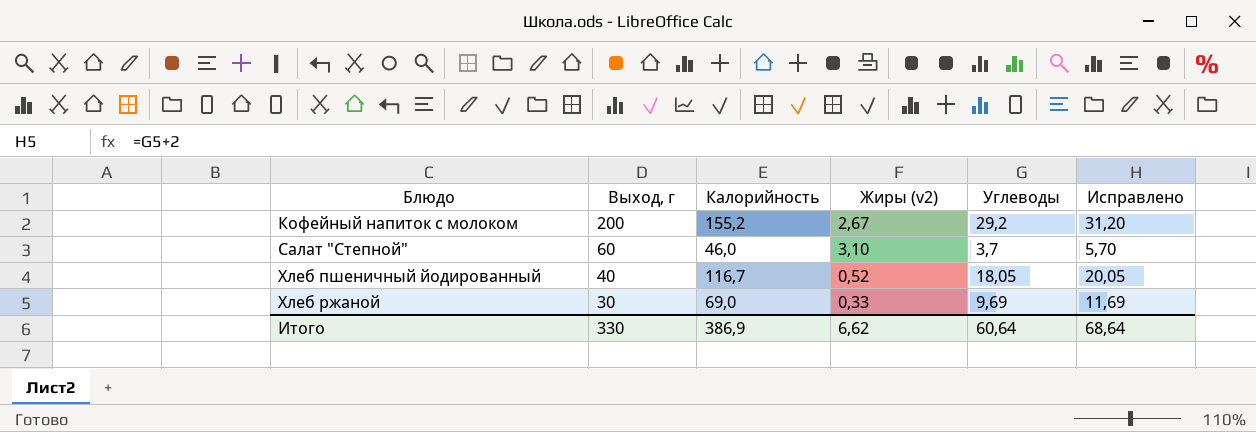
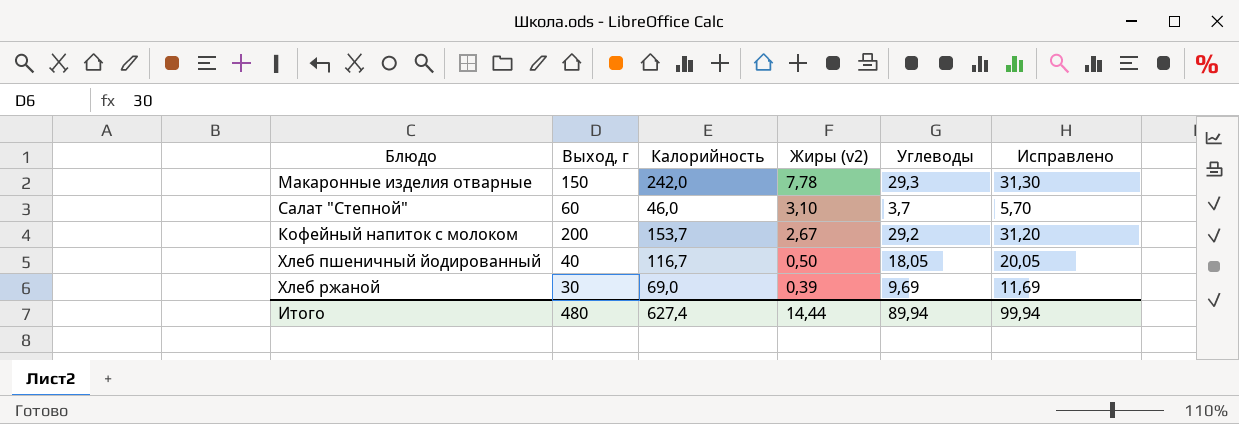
row order: Блюдо ascending -> Жиры (v2) descending
row Макаронные изделия отварные: none -> 150 | 242,0 | 7,78 | 29,3 | 31,30
Кофейный напиток с молоком | Калорийность: 155,2 -> 153,7
Хлеб пшеничный йодированный | Жиры (v2): 0,52 -> 0,50
Хлеб ржаной | Жиры (v2): 0,33 -> 0,39
Итого | Выход, г: 330 -> 480
Итого | Калорийность: 386,9 -> 627,4
Итого | Жиры (v2): 6,62 -> 14,44
Итого | Углеводы: 60,64 -> 89,94
Итого | Исправлено: 68,64 -> 99,94

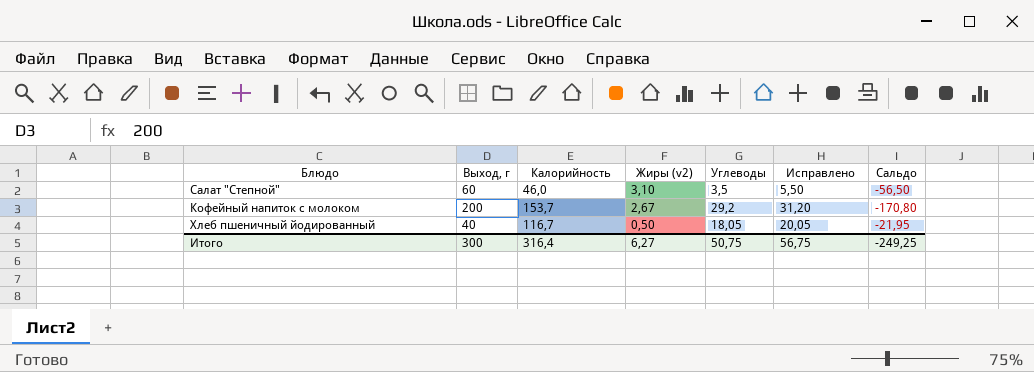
column Сальдо | formula: none -> [Углеводы] - [Выход, г]
row Макаронные изделия отварные: 150 | 242,0 | 7,78 | 29,3 | 31,30 -> none
row Хлеб ржаной: 30 | 69,0 | 0,39 | 9,69 | 11,69 -> none
Салат "Степной" | Углеводы: 3,7 -> 3,5
Салат "Степной" | Исправлено: 5,70 -> 5,50
Итого | Выход, г: 480 -> 300
Итого | Калорийность: 627,4 -> 316,4
Итого | Жиры (v2): 14,44 -> 6,27
Итого | Углеводы: 89,94 -> 50,75
Итого | Исправлено: 99,94 -> 56,75

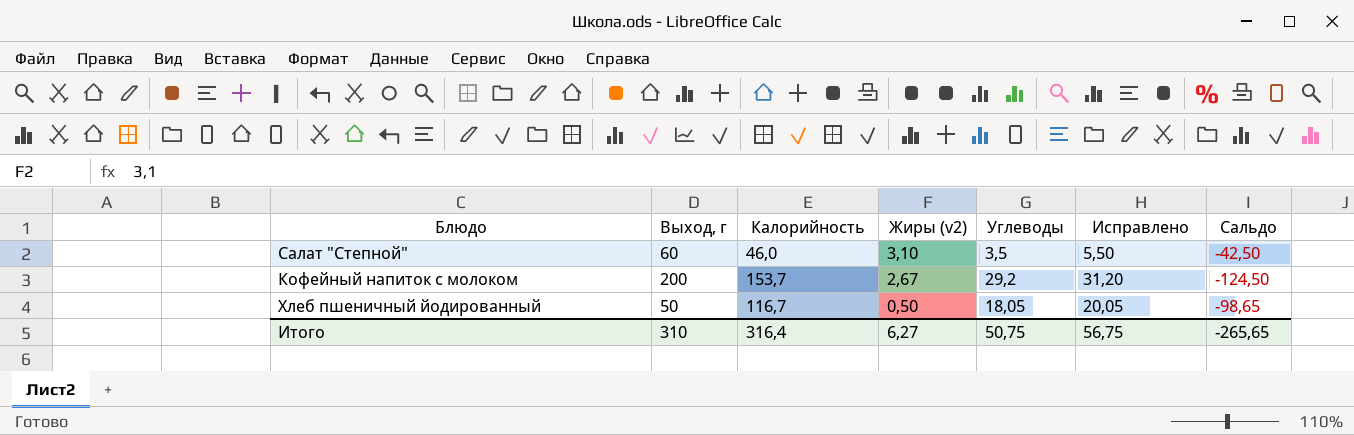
column Сальдо | formula: [Углеводы] - [Выход, г] -> [Углеводы] - [Калорийность]
Хлеб пшеничный йодированный | Выход, г: 40 -> 50
Итого | Выход, г: 300 -> 310
Итого | Сальдо: -249,25 -> -265,65

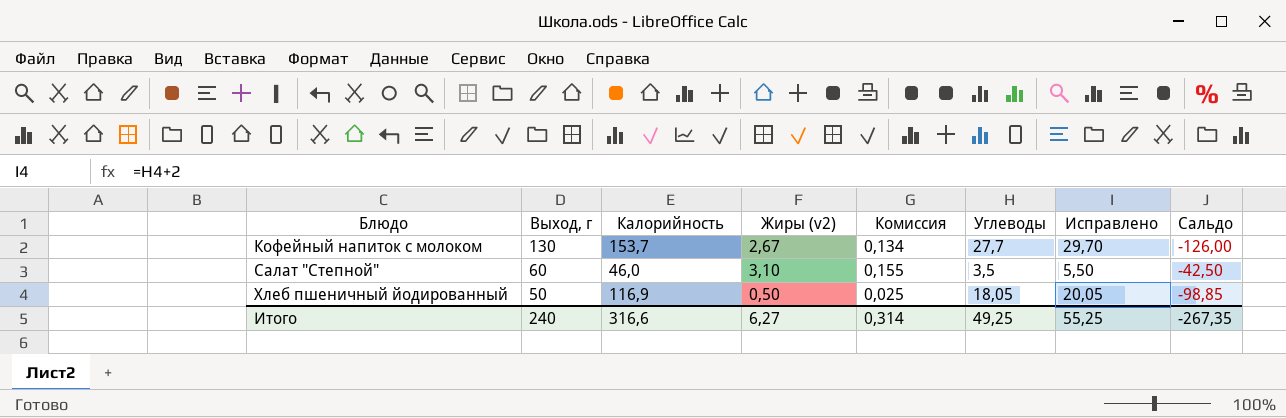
row order: Жиры (v2) descending -> Блюдо ascending
column Комиссия | formula: none -> [Жиры (v2)] * 0,05
Кофейный напиток с молоком | Выход, г: 200 -> 130
Кофейный напиток с молоком | Углеводы: 29,2 -> 27,7
Кофейный напиток с молоком | Исправлено: 31,20 -> 29,70
Кофейный напиток с молоком | Сальдо: -124,50 -> -126,00
Хлеб пшеничный йодированный | Калорийность: 116,7 -> 116,9
Хлеб пшеничный йодированный | Сальдо: -98,65 -> -98,85
Итого | Выход, г: 310 -> 240
Итого | Калорийность: 316,4 -> 316,6
Итого | Углеводы: 50,75 -> 49,25
Итого | Исправлено: 56,75 -> 55,25
Итого | Сальдо: -265,65 -> -267,35

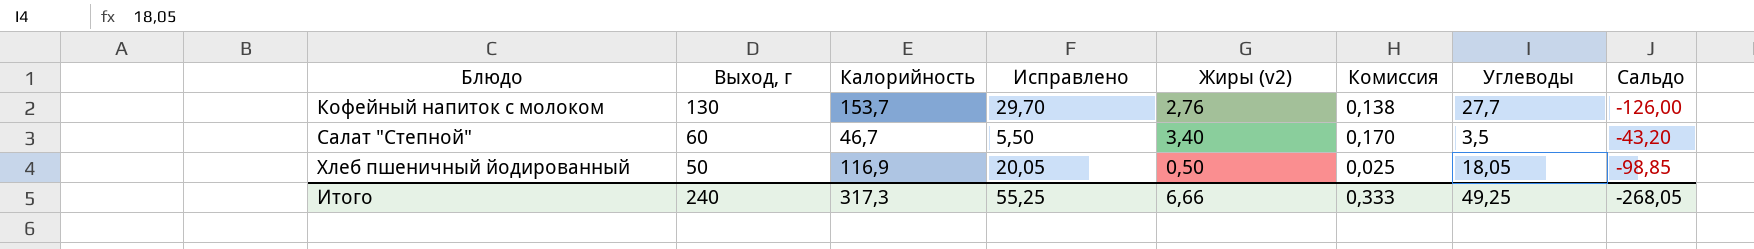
column Исправлено | position: 7 -> 4
Кофейный напиток с молоком | Жиры (v2): 2,67 -> 2,76
Кофейный напиток с молоком | Комиссия: 0,134 -> 0,138
Салат "Степной" | Калорийность: 46,0 -> 46,7
Салат "Степной" | Жиры (v2): 3,10 -> 3,40
Салат "Степной" | Комиссия: 0,155 -> 0,170
Салат "Степной" | Сальдо: -42,50 -> -43,20
Итого | Калорийность: 316,6 -> 317,3
Итого | Жиры (v2): 6,27 -> 6,66
Итого | Комиссия: 0,314 -> 0,333
Итого | Сальдо: -267,35 -> -268,05

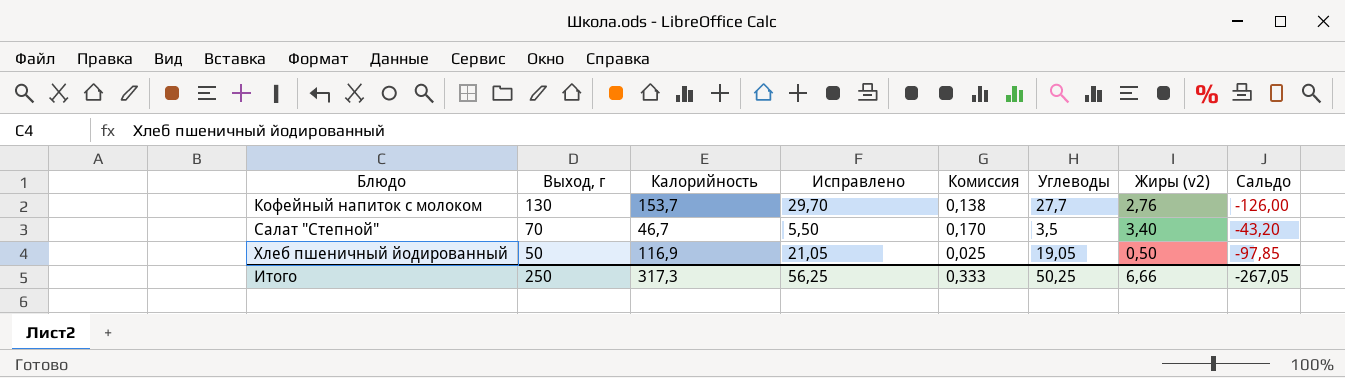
column Жиры (v2) | position: 5 -> 7
Салат "Степной" | Выход, г: 60 -> 70
Хлеб пшеничный йодированный | Исправлено: 20,05 -> 21,05
Хлеб пшеничный йодированный | Углеводы: 18,05 -> 19,05
Хлеб пшеничный йодированный | Сальдо: -98,85 -> -97,85
Итого | Выход, г: 240 -> 250
Итого | Исправлено: 55,25 -> 56,25
Итого | Углеводы: 49,25 -> 50,25
Итого | Сальдо: -268,05 -> -267,05

